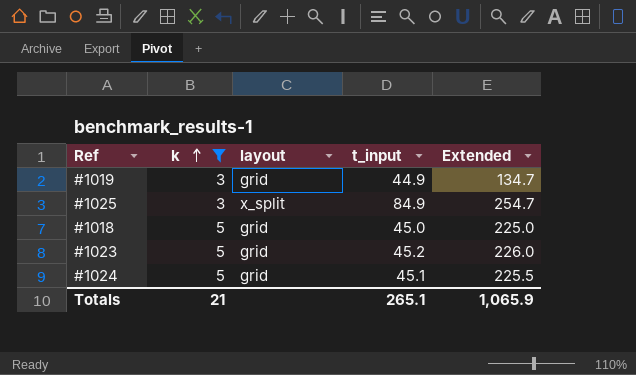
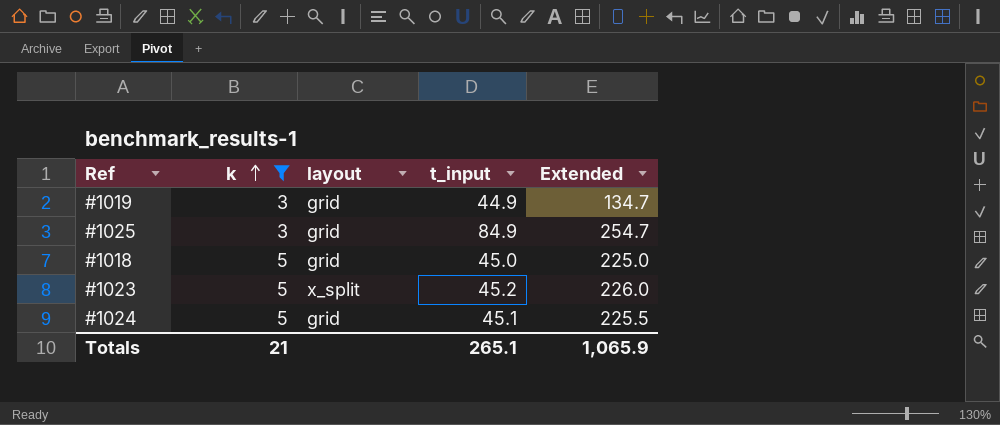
#1025 | layout: x_split -> grid
#1023 | layout: grid -> x_split

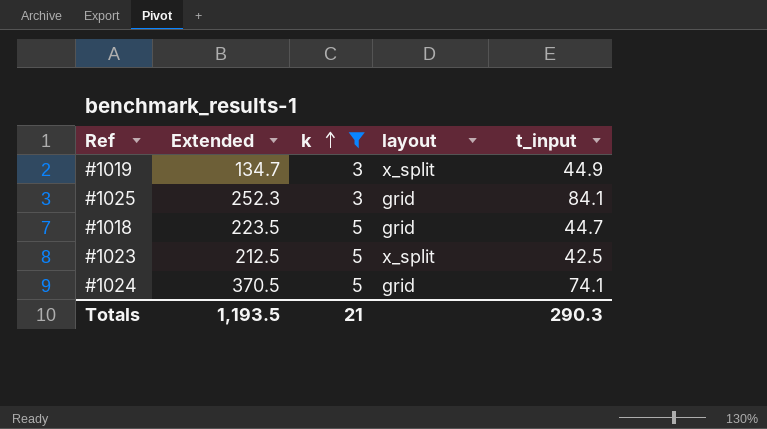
column Extended | position: 5 -> 2
#1019 | layout: grid -> x_split
#1025 | Extended: 254.7 -> 252.3
#1025 | t_input: 84.9 -> 84.1
#1018 | Extended: 225.0 -> 223.5
#1018 | t_input: 45.0 -> 44.7
#1023 | Extended: 226.0 -> 212.5
#1023 | t_input: 45.2 -> 42.5
#1024 | Extended: 225.5 -> 370.5
#1024 | t_input: 45.1 -> 74.1
Totals | Extended: 1,065.9 -> 1,193.5
Totals | t_input: 265.1 -> 290.3

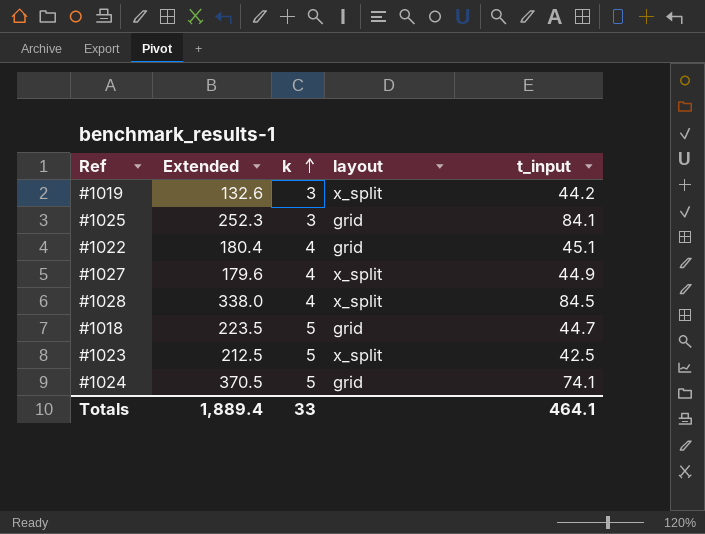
filter: k != 4 -> none
#1019 | Extended: 134.7 -> 132.6
#1019 | t_input: 44.9 -> 44.2
Totals | Extended: 1,193.5 -> 1,889.4
Totals | k: 21 -> 33
Totals | t_input: 290.3 -> 464.1

